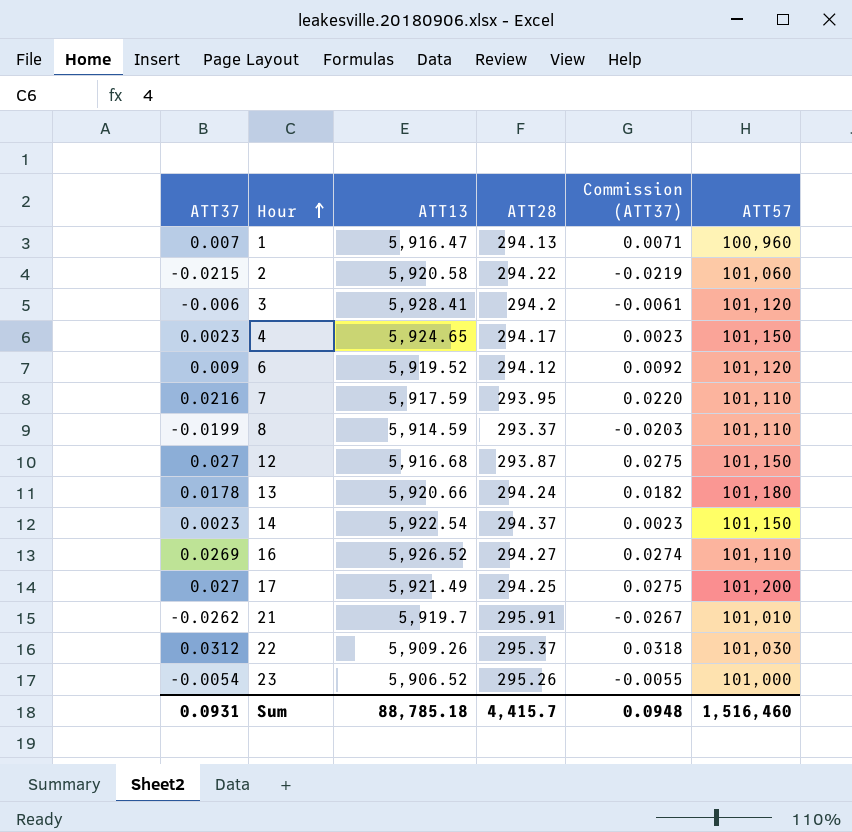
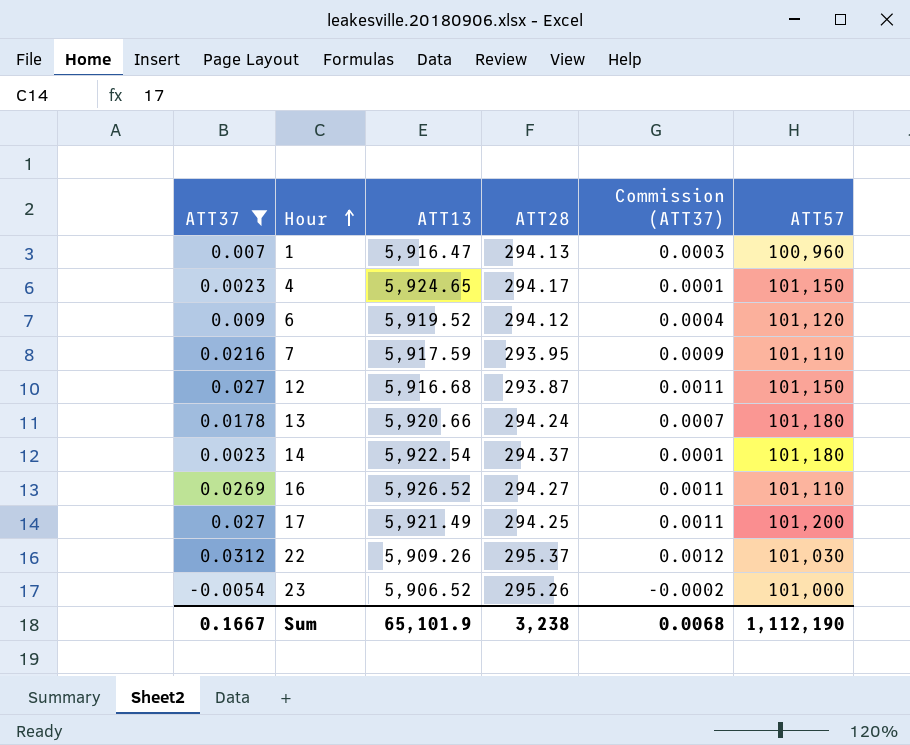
filter: none -> ATT37 >= -0.0054
column Commission (ATT37) | formula: [ATT37] * 1.02 -> [ATT37] * 0.04
14 | ATT57: 101,150 -> 101,180
Sum | ATT37: 0.0931 -> 0.1667
Sum | ATT13: 88,785.18 -> 65,101.9
Sum | ATT28: 4,415.7 -> 3,238
Sum | Commission (ATT37): 0.0948 -> 0.0068
Sum | ATT57: 1,516,460 -> 1,112,190

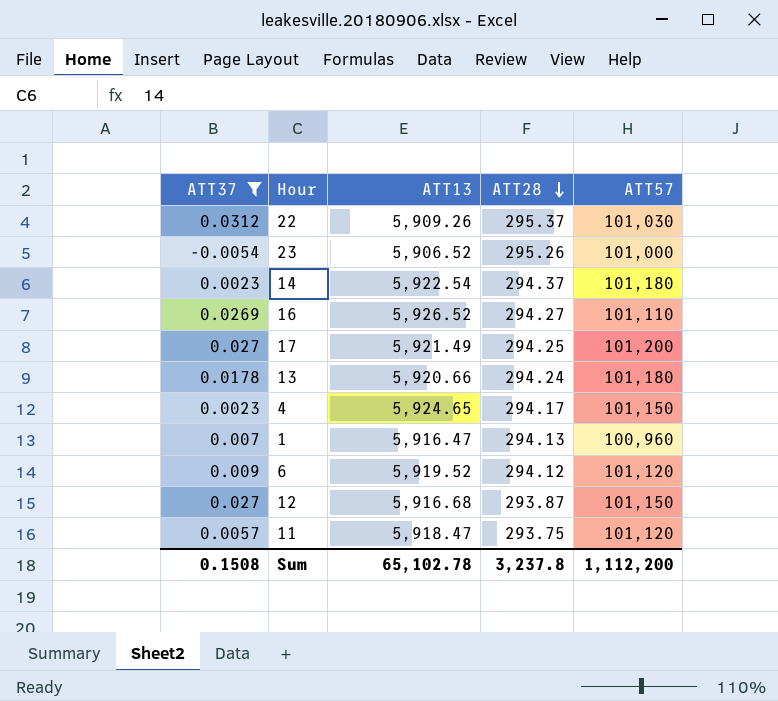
row order: Hour ascending -> ATT28 descending
column Commission (ATT37) | formula: [ATT37] * 0.04 -> none
row 7: 0.0216 | 5,917.59 | 293.95 | 0.0009 | 101,110 -> none
row 11: none -> 0.0057 | 5,918.47 | 293.75 | 101,120
Sum | ATT37: 0.1667 -> 0.1508
Sum | ATT13: 65,101.9 -> 65,102.78
Sum | ATT28: 3,238 -> 3,237.8
Sum | ATT57: 1,112,190 -> 1,112,200

